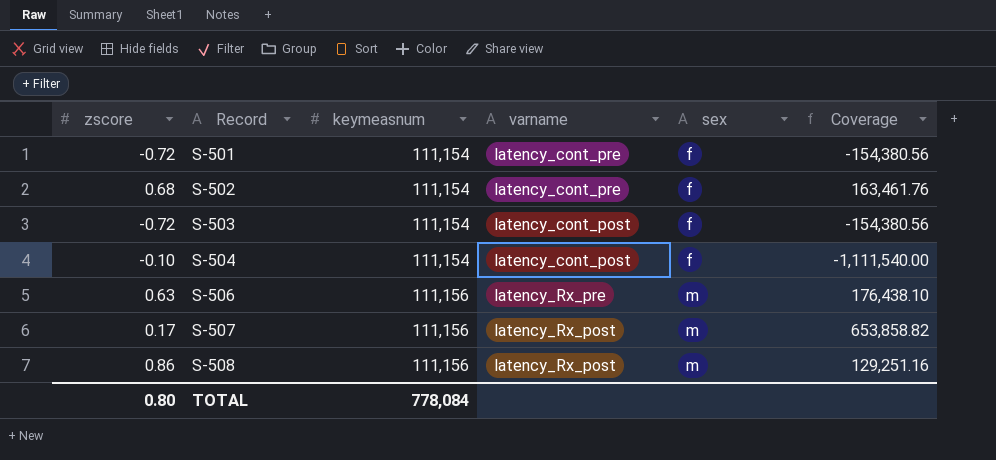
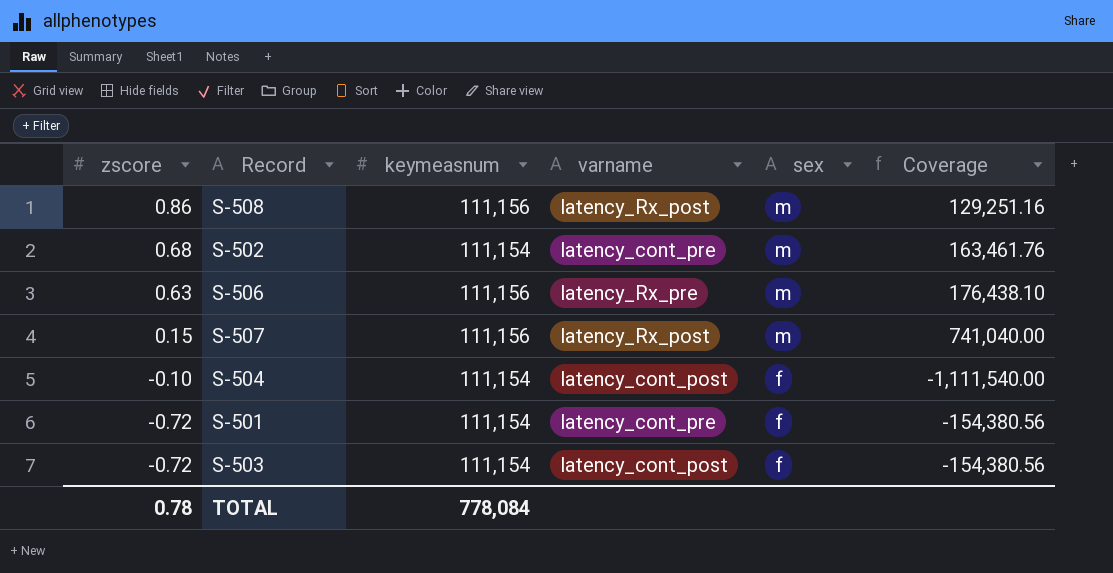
row order: Record ascending -> zscore descending
S-502 | sex: f -> m
S-507 | zscore: 0.17 -> 0.15
S-507 | Coverage: 653,858.82 -> 741,040.00
TOTAL | zscore: 0.80 -> 0.78

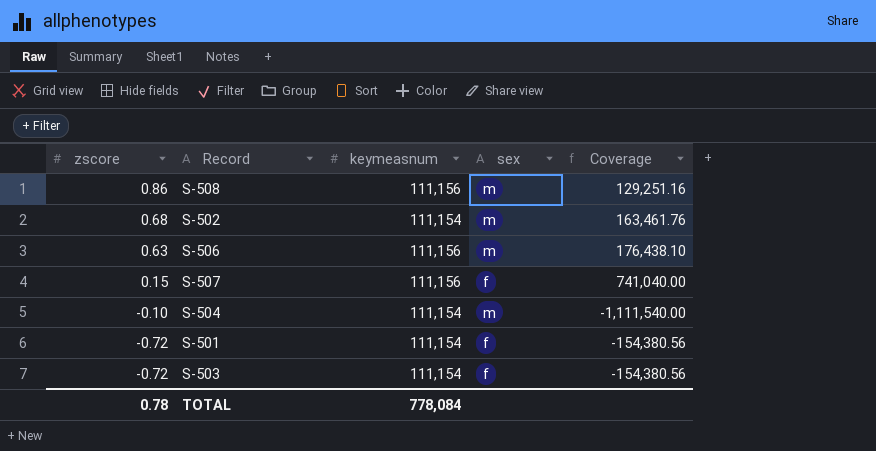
column varname | position: 4 -> none
S-507 | sex: m -> f
S-504 | sex: f -> m

